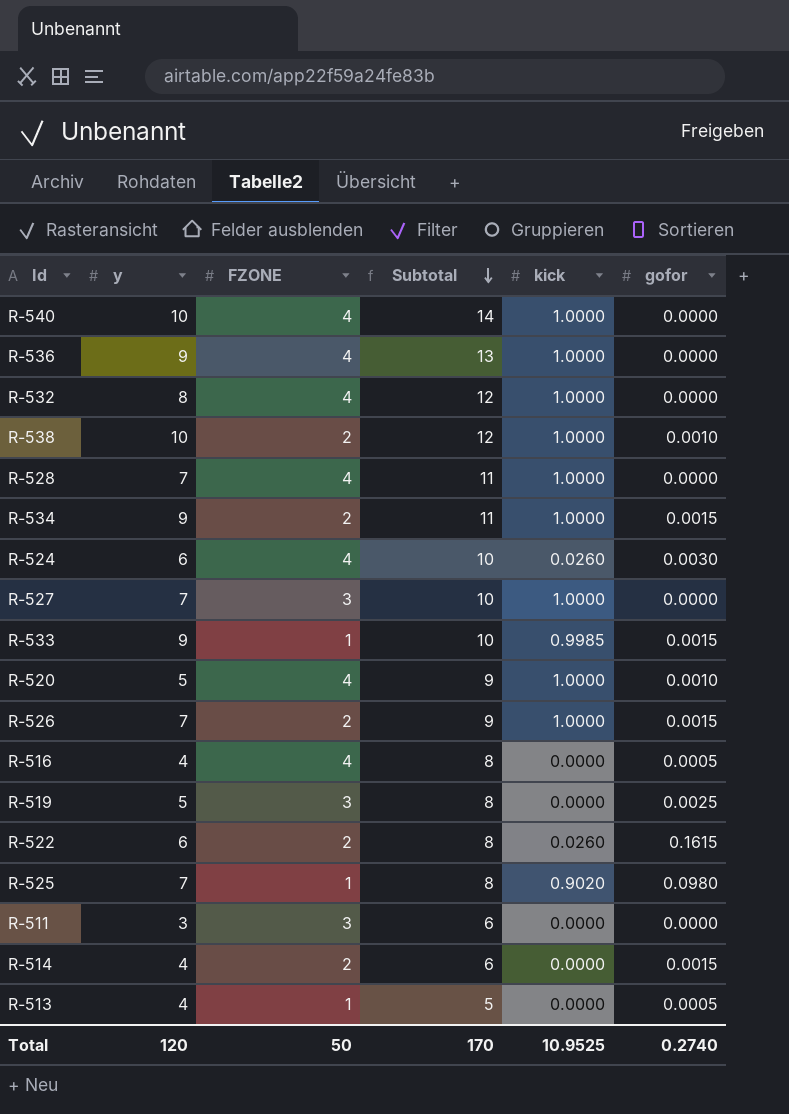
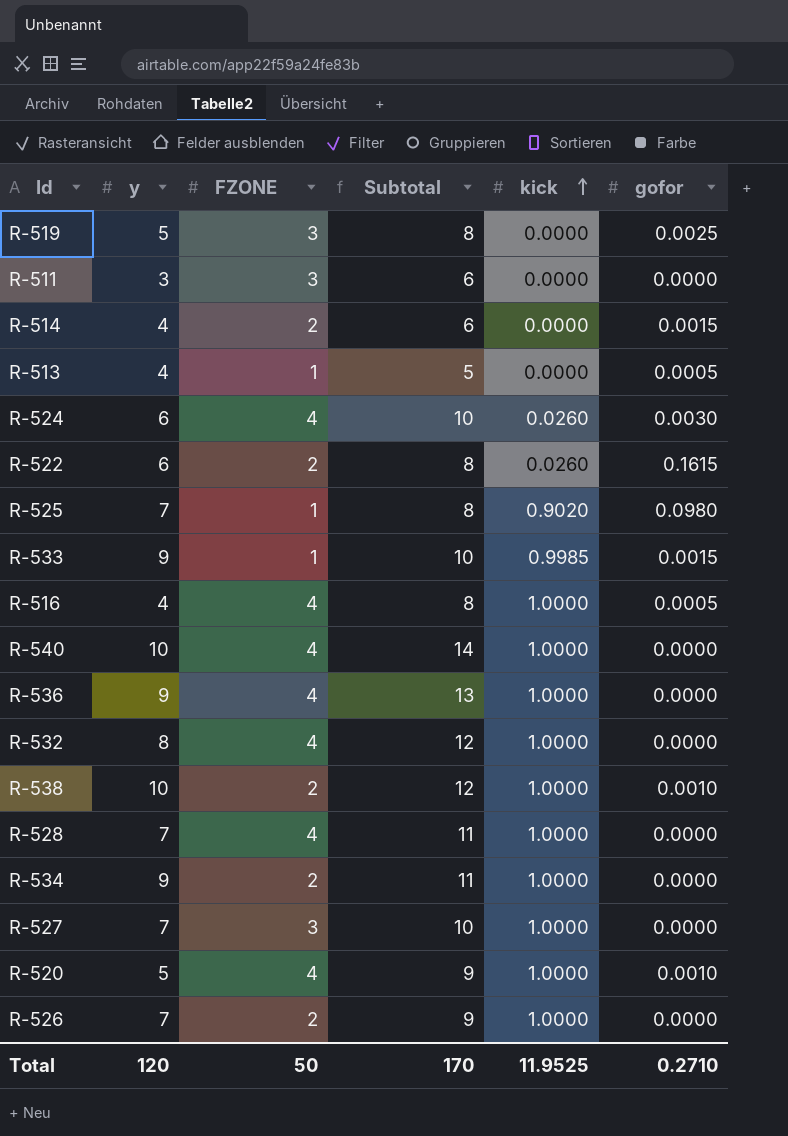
row order: Subtotal descending -> kick ascending
R-516 | kick: 0.0000 -> 1.0000
R-534 | gofor: 0.0015 -> 0.0000
R-526 | gofor: 0.0015 -> 0.0000
Total | kick: 10.9525 -> 11.9525
Total | gofor: 0.2740 -> 0.2710

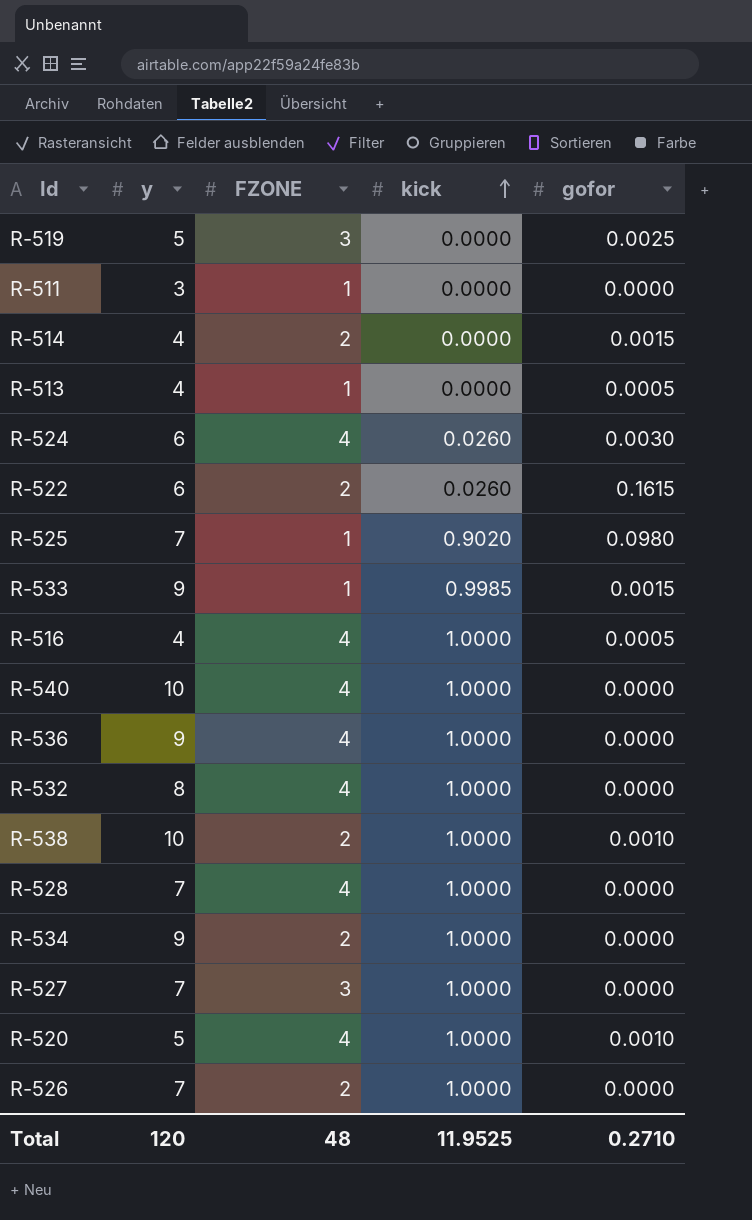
column Subtotal | formula: [y] + [FZONE] -> none
R-511 | FZONE: 3 -> 1
Total | FZONE: 50 -> 48

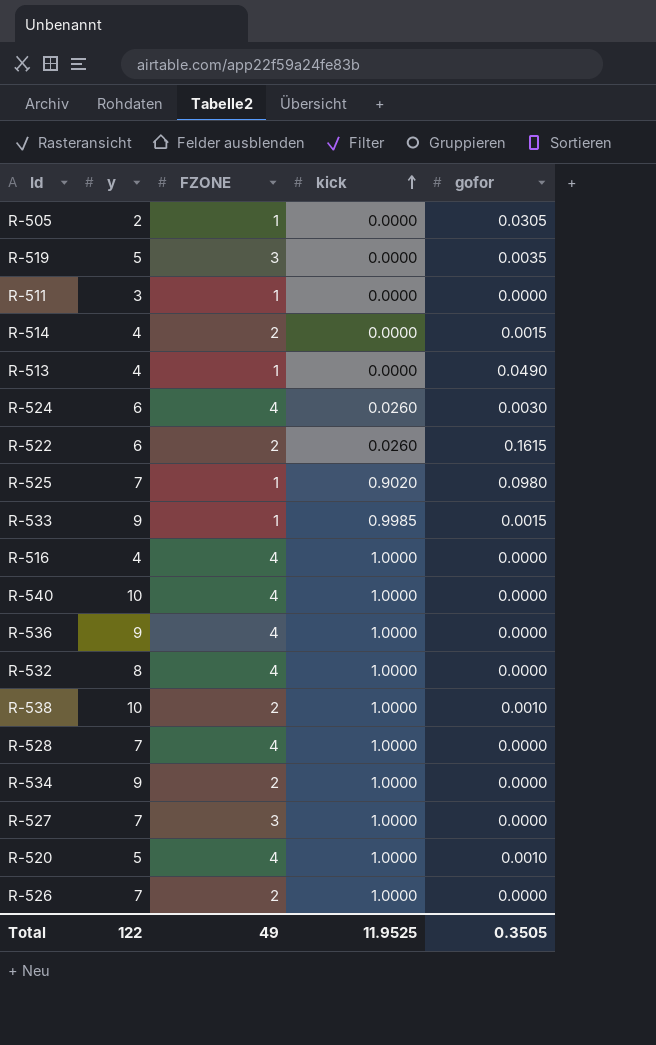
row R-505: none -> 2 | 1 | 0.0000 | 0.0305
R-519 | gofor: 0.0025 -> 0.0035
R-513 | gofor: 0.0005 -> 0.0490
R-516 | gofor: 0.0005 -> 0.0000
Total | y: 120 -> 122
Total | FZONE: 48 -> 49
Total | gofor: 0.2710 -> 0.3505

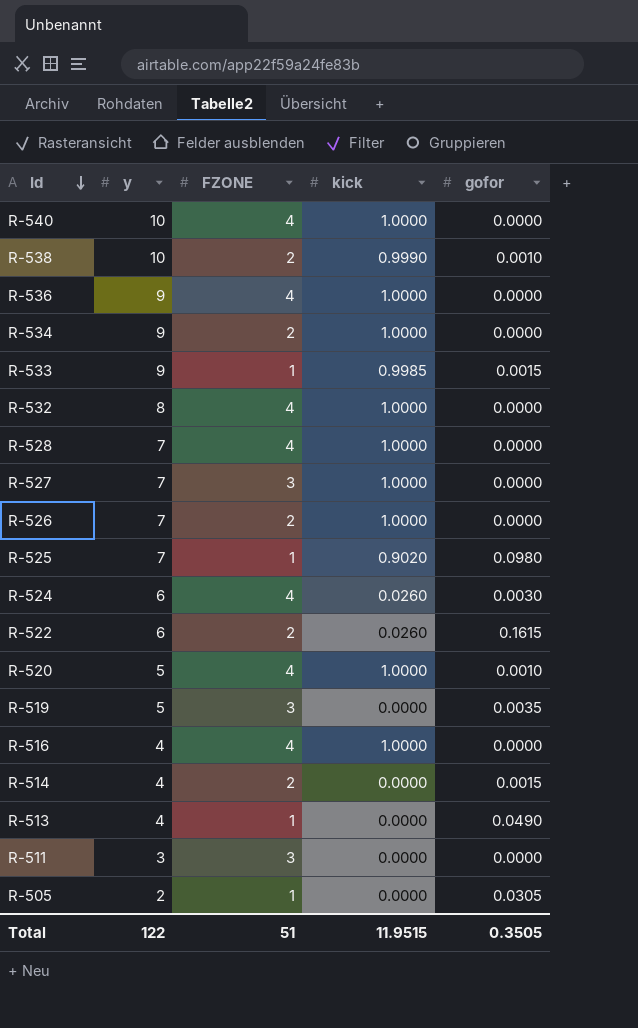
row order: kick ascending -> Id descending
R-538 | kick: 1.0000 -> 0.9990
R-511 | FZONE: 1 -> 3
Total | FZONE: 49 -> 51
Total | kick: 11.9525 -> 11.9515

